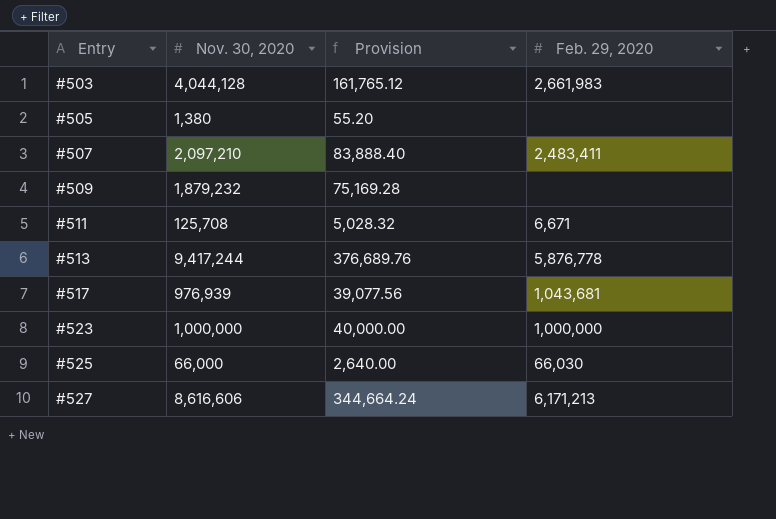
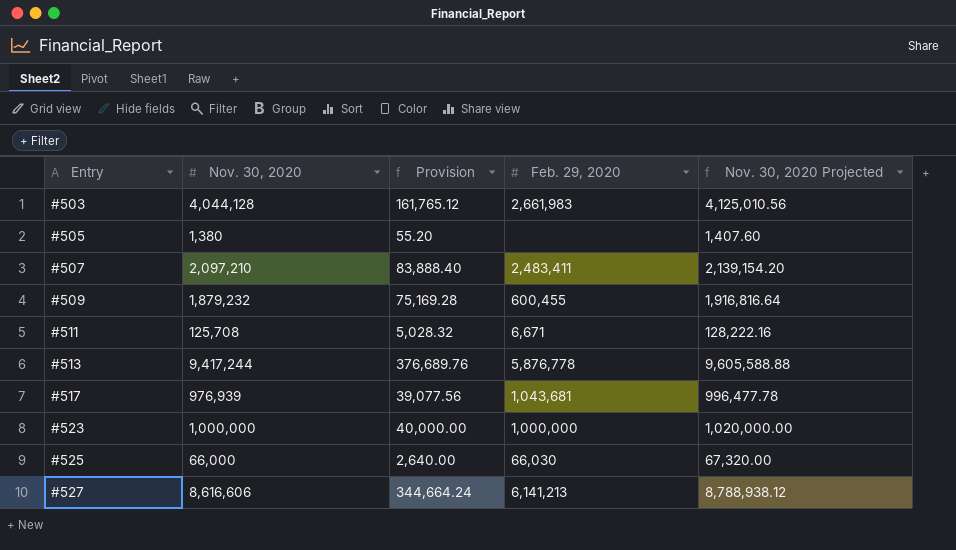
column Nov. 30, 2020 Projected | formula: none -> [Nov. 30, 2020] * 1.02
#509 | Feb. 29, 2020: none -> 600,455
#527 | Feb. 29, 2020: 6,171,213 -> 6,141,213

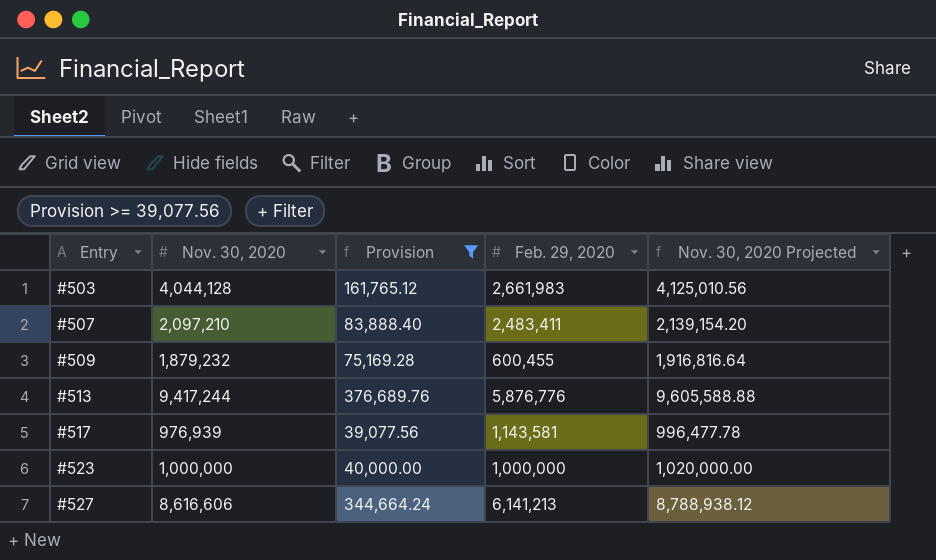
filter: none -> Provision >= 39,077.56
#513 | Feb. 29, 2020: 5,876,778 -> 5,876,776
#517 | Feb. 29, 2020: 1,043,681 -> 1,143,581

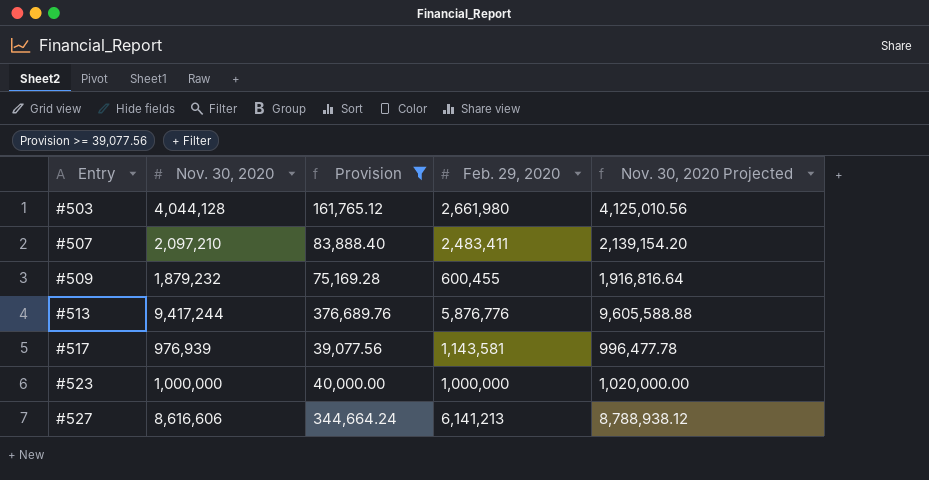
#503 | Feb. 29, 2020: 2,661,983 -> 2,661,980

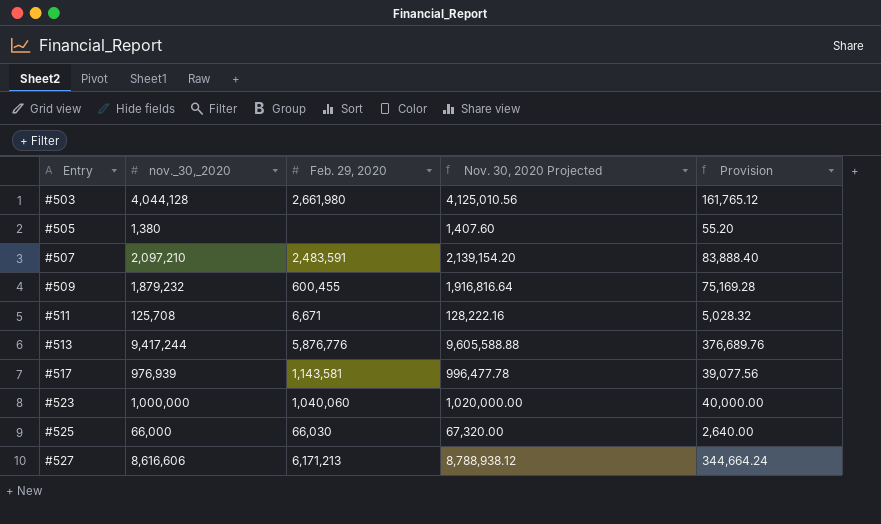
filter: Provision >= 39,077.56 -> none
column name: Nov. 30, 2020 -> nov._30,_2020
column Provision | position: 3 -> 5
#507 | Feb. 29, 2020: 2,483,411 -> 2,483,591
#523 | Feb. 29, 2020: 1,000,000 -> 1,040,060
#527 | Feb. 29, 2020: 6,141,213 -> 6,171,213

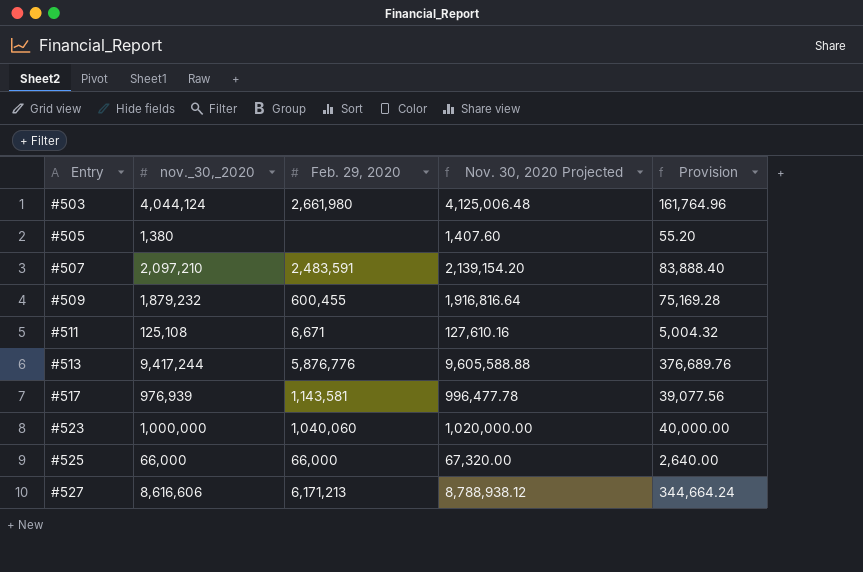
#503 | nov._30,_2020: 4,044,128 -> 4,044,124
#503 | Nov. 30, 2020 Projected: 4,125,010.56 -> 4,125,006.48
#503 | Provision: 161,765.12 -> 161,764.96
#511 | nov._30,_2020: 125,708 -> 125,108
#511 | Nov. 30, 2020 Projected: 128,222.16 -> 127,610.16
#511 | Provision: 5,028.32 -> 5,004.32
#525 | Feb. 29, 2020: 66,030 -> 66,000

